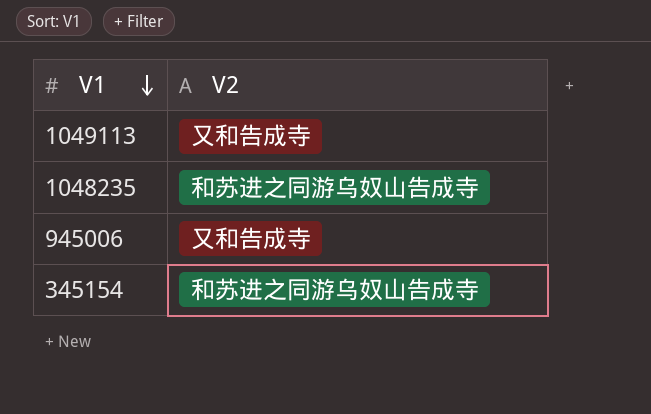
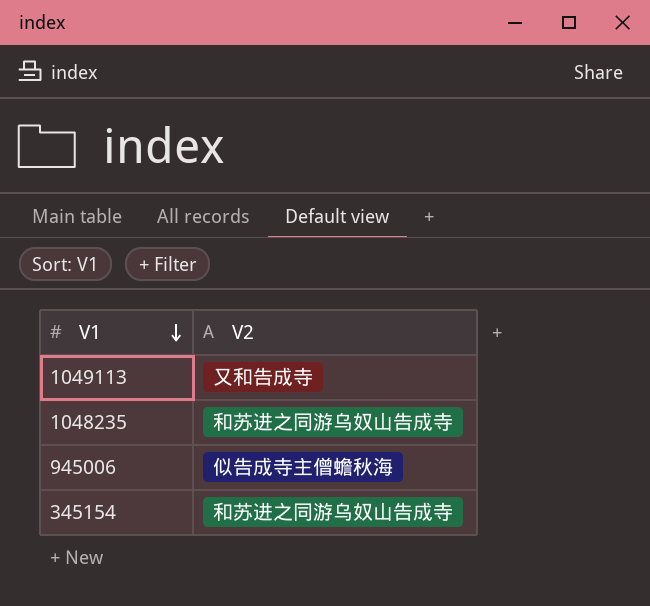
945006 | V2: 又和告成寺 -> 似告成寺主僧蟾秋海

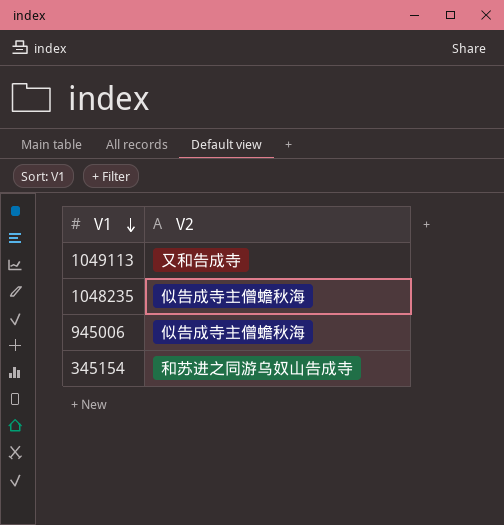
1048235 | V2: 和苏进之同游乌奴山告成寺 -> 似告成寺主僧蟾秋海

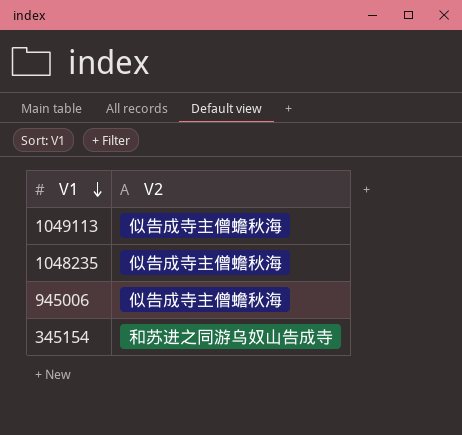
1049113 | V2: 又和告成寺 -> 似告成寺主僧蟾秋海

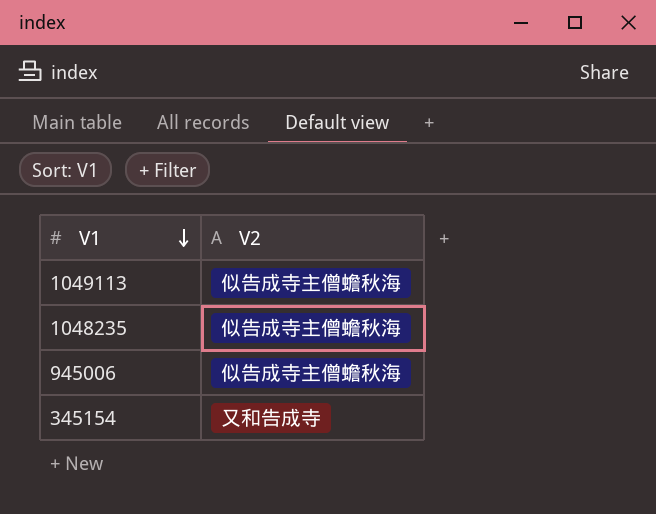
345154 | V2: 和苏进之同游乌奴山告成寺 -> 又和告成寺

